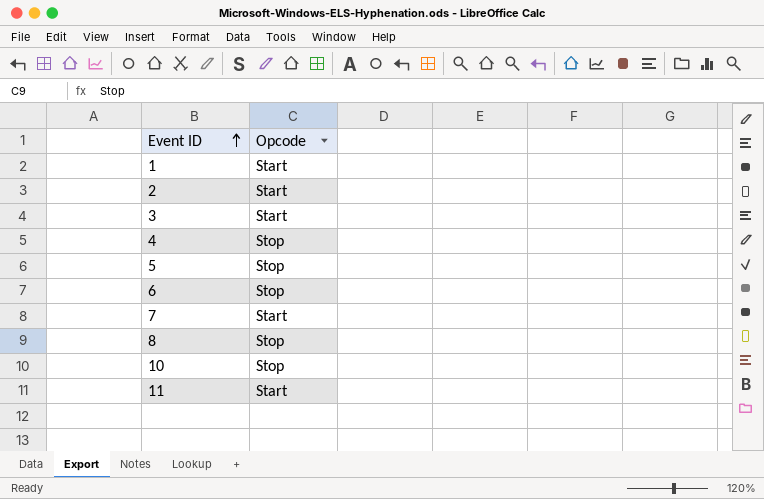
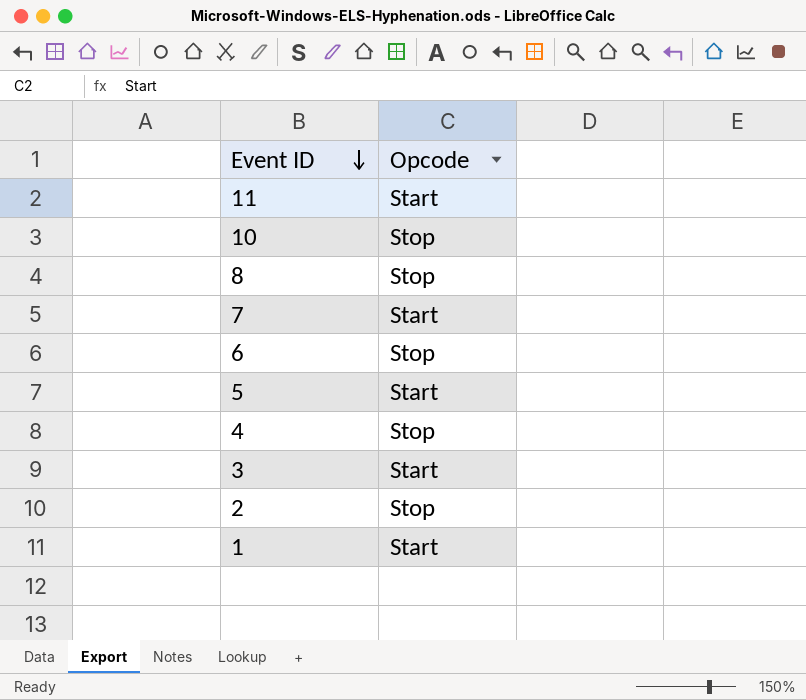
row order: Event ID ascending -> Event ID descending
5 | Opcode: Stop -> Start
2 | Opcode: Start -> Stop

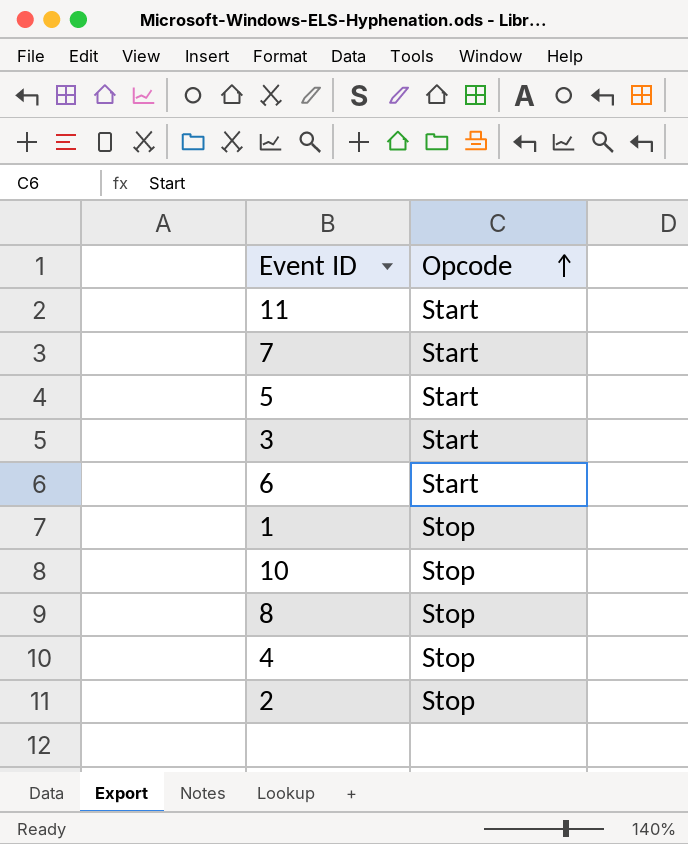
row order: Event ID descending -> Opcode ascending
6 | Opcode: Stop -> Start
1 | Opcode: Start -> Stop

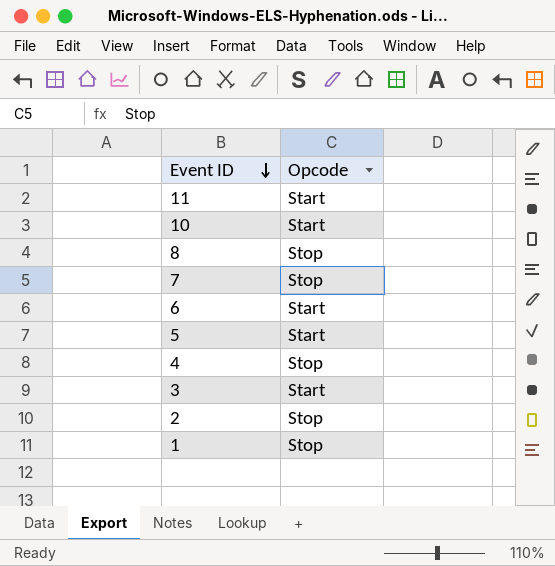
row order: Opcode ascending -> Event ID descending
10 | Opcode: Stop -> Start
7 | Opcode: Start -> Stop

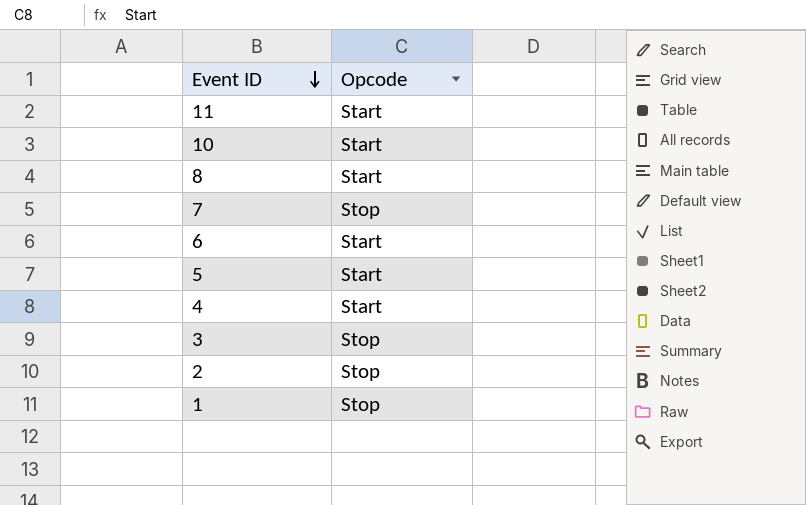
8 | Opcode: Stop -> Start
4 | Opcode: Stop -> Start
3 | Opcode: Start -> Stop

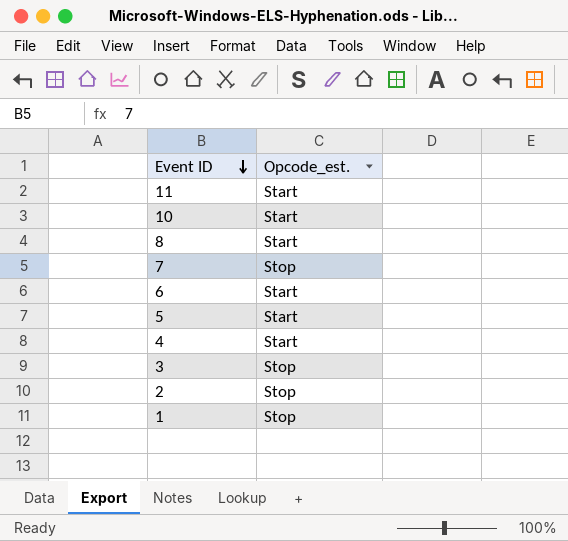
column name: Opcode -> Opcode_est.

